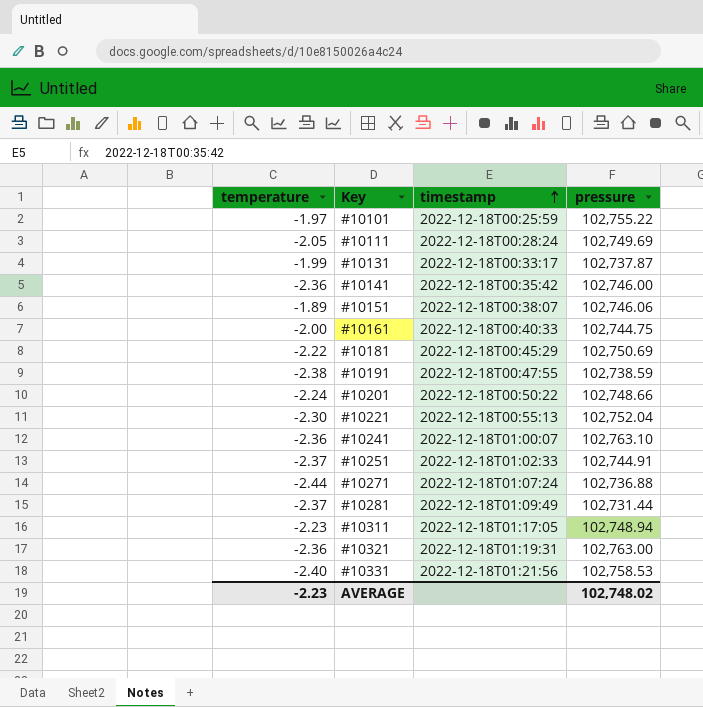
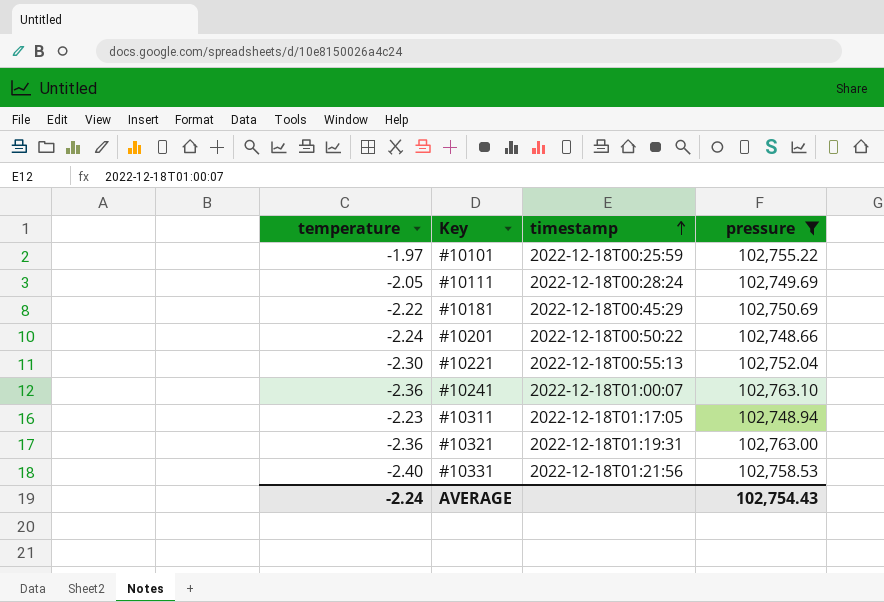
filter: none -> pressure >= 102,748.66
AVERAGE | temperature: -2.23 -> -2.24
AVERAGE | pressure: 102,748.02 -> 102,754.43

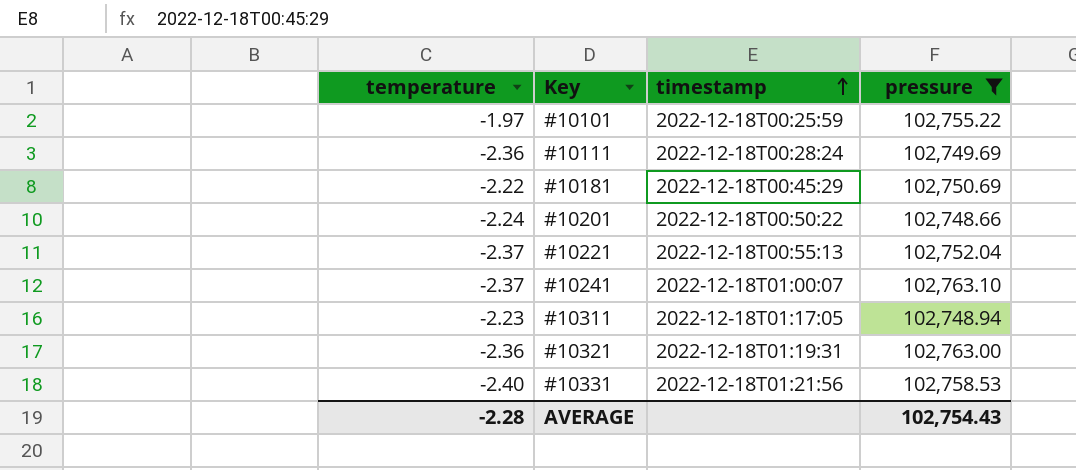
#10111 | temperature: -2.05 -> -2.36
#10221 | temperature: -2.30 -> -2.37
#10241 | temperature: -2.36 -> -2.37
AVERAGE | temperature: -2.24 -> -2.28

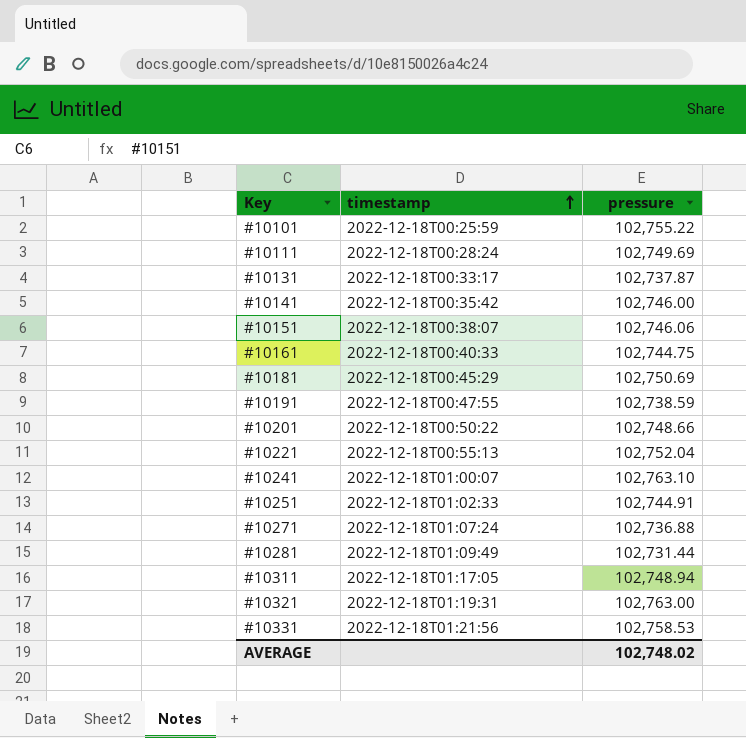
filter: pressure >= 102,748.66 -> none
column temperature | position: 1 -> none
AVERAGE | pressure: 102,754.43 -> 102,748.02

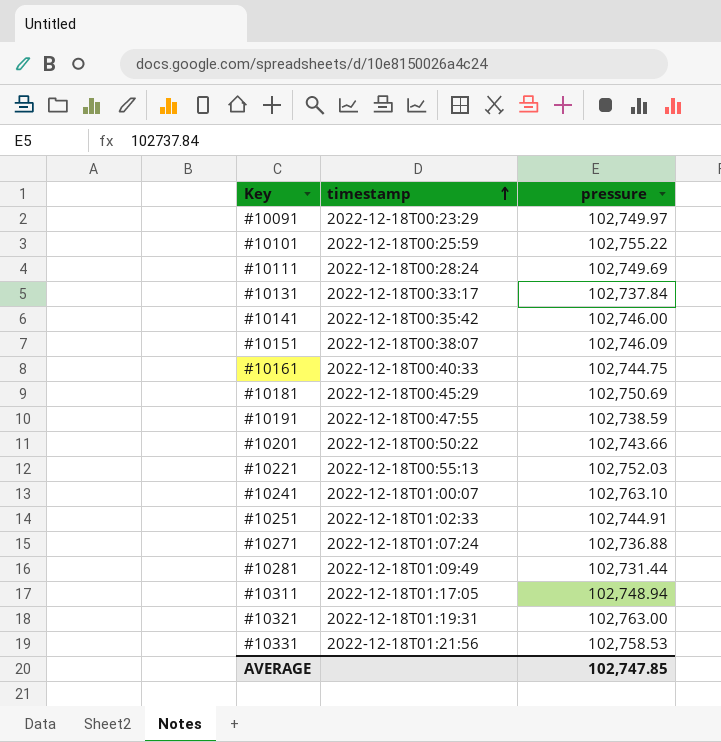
row #10091: none -> 2022-12-18T00:23:29 | 102,749.97
#10131 | pressure: 102,737.87 -> 102,737.84
#10151 | pressure: 102,746.06 -> 102,746.09
#10201 | pressure: 102,748.66 -> 102,743.66
#10221 | pressure: 102,752.04 -> 102,752.03
AVERAGE | pressure: 102,748.02 -> 102,747.85

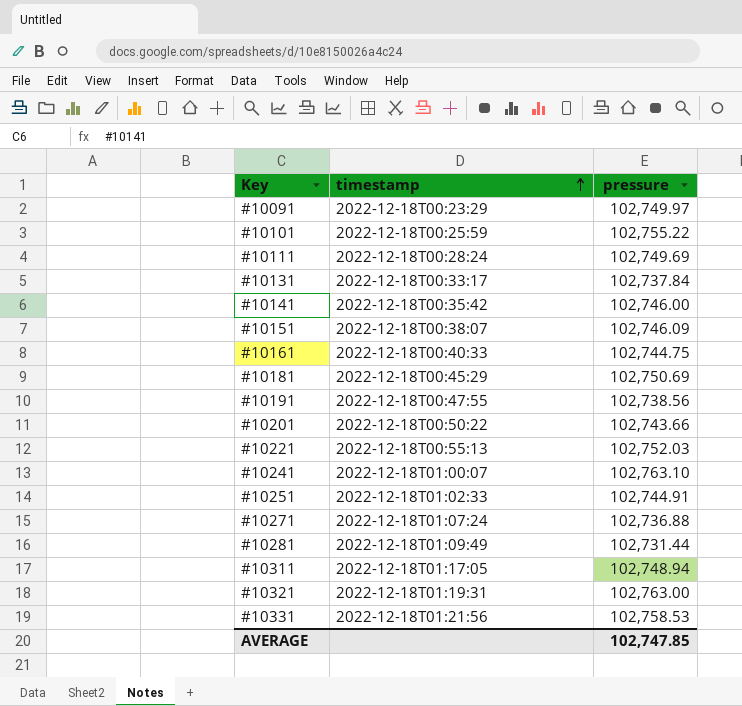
#10191 | pressure: 102,738.59 -> 102,738.56

